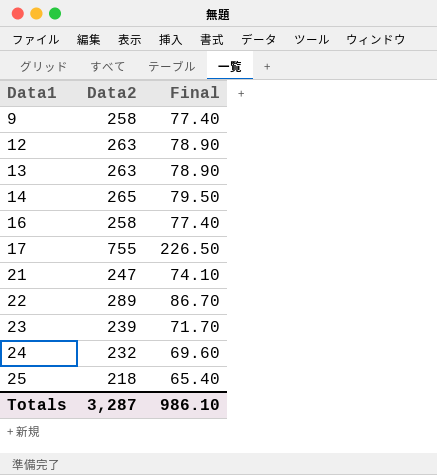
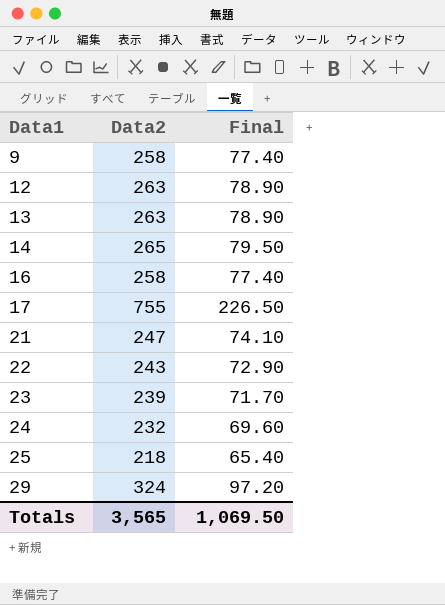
22 | Data2: 289 -> 243
22 | Final: 86.70 -> 72.90
row 29: none -> 324 | 97.20
Totals | Data2: 3,287 -> 3,565
Totals | Final: 986.10 -> 1,069.50

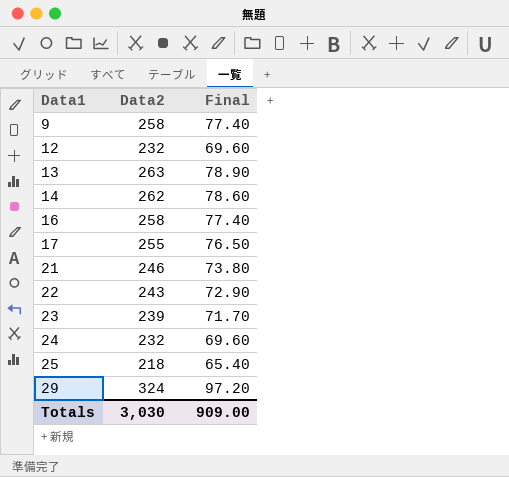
12 | Data2: 263 -> 232
12 | Final: 78.90 -> 69.60
14 | Data2: 265 -> 262
14 | Final: 79.50 -> 78.60
17 | Data2: 755 -> 255
17 | Final: 226.50 -> 76.50
21 | Data2: 247 -> 246
21 | Final: 74.10 -> 73.80
Totals | Data2: 3,565 -> 3,030
Totals | Final: 1,069.50 -> 909.00

